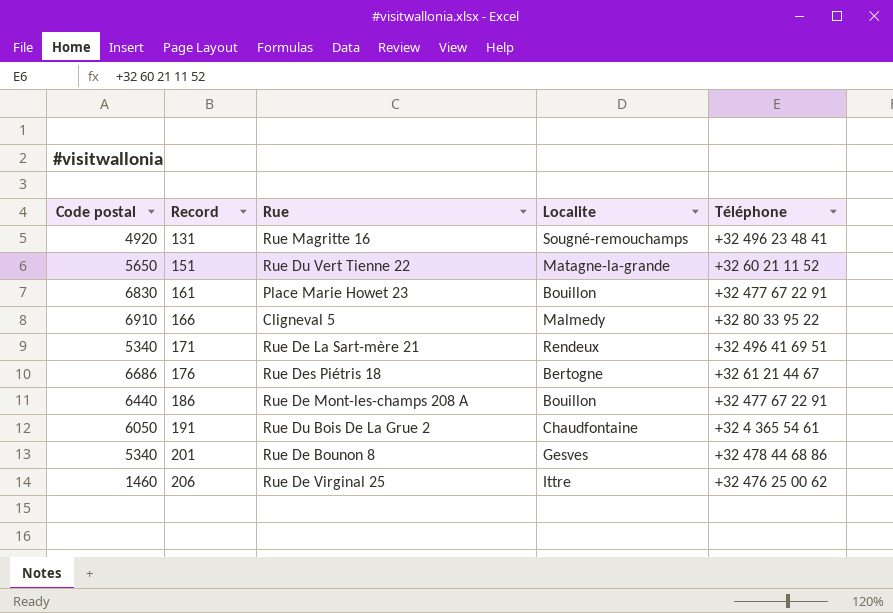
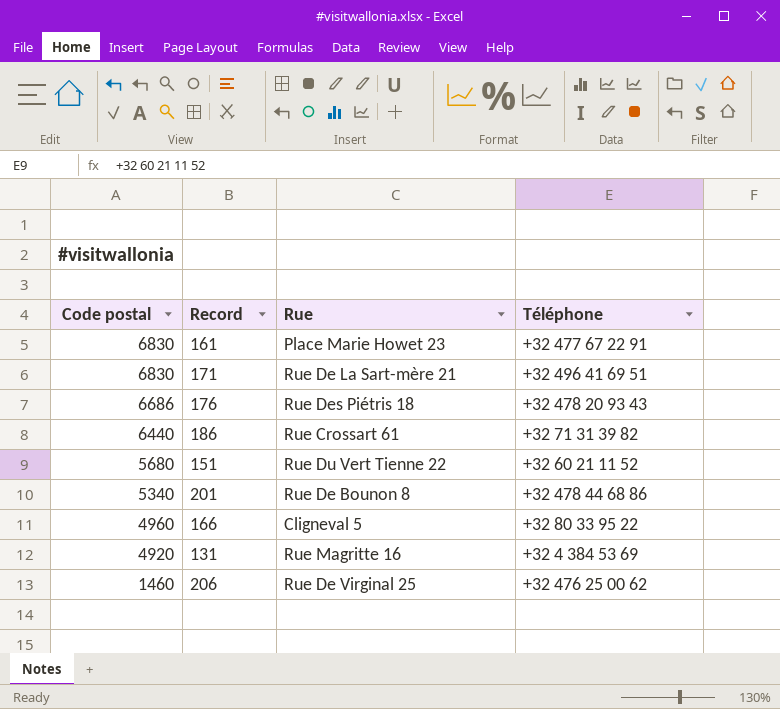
row order: Record ascending -> Code postal descending
column Localite | position: 4 -> none
row 191: 6050 | Rue Du Bois De La Grue 2 | Chaudfontaine | +32 4 365 54 61 -> none
171 | Code postal: 5340 -> 6830
176 | Téléphone: +32 61 21 44 67 -> +32 478 20 93 43
186 | Rue: Rue De Mont-les-champs 208 A -> Rue Crossart 61
186 | Téléphone: +32 477 67 22 91 -> +32 71 31 39 82
151 | Code postal: 5650 -> 5680
166 | Code postal: 6910 -> 4960
131 | Téléphone: +32 496 23 48 41 -> +32 4 384 53 69

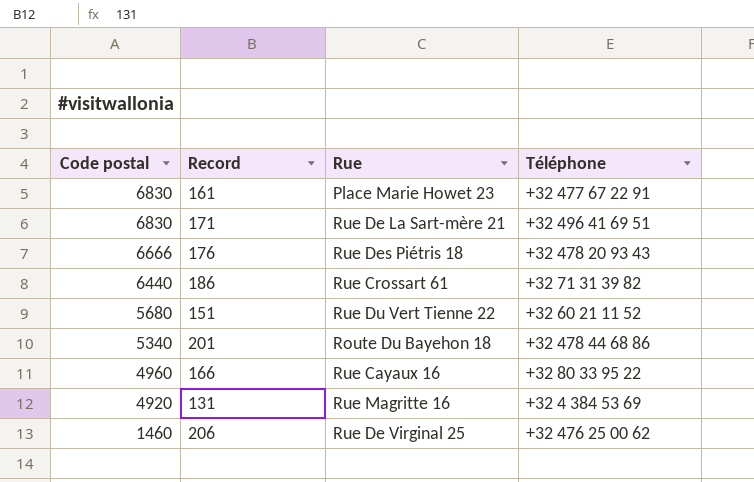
176 | Code postal: 6686 -> 6666
201 | Rue: Rue De Bounon 8 -> Route Du Bayehon 18
166 | Rue: Cligneval 5 -> Rue Cayaux 16

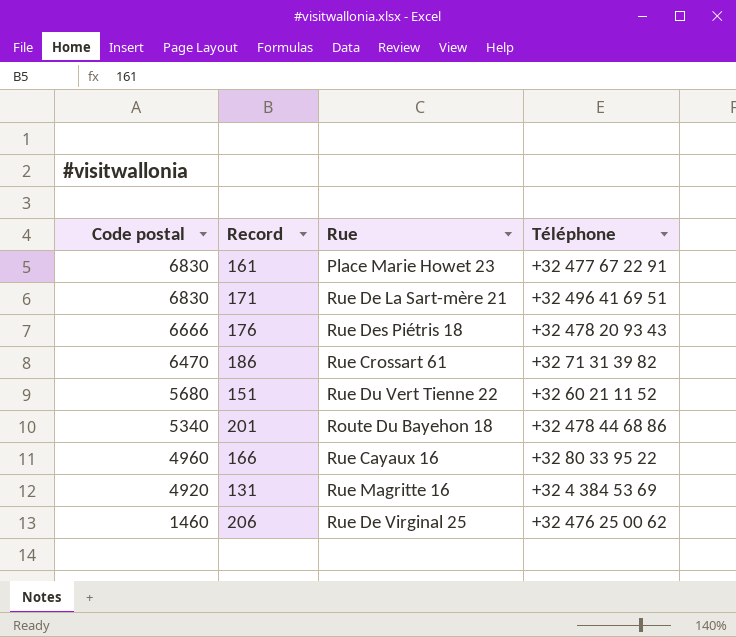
186 | Code postal: 6440 -> 6470

